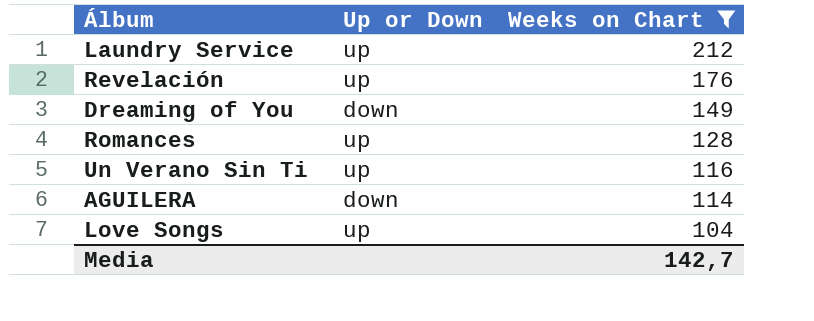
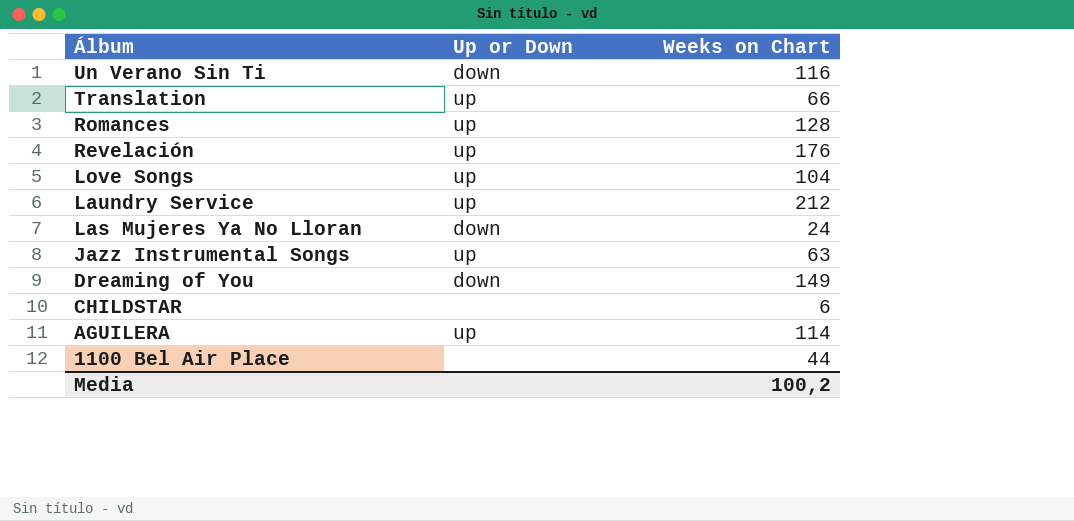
filter: Weeks on Chart >= 104 -> none
row order: Weeks on Chart descending -> Álbum descending
Un Verano Sin Ti | Up or Down: up -> down
AGUILERA | Up or Down: down -> up
Media | Weeks on Chart: 142,7 -> 100,2

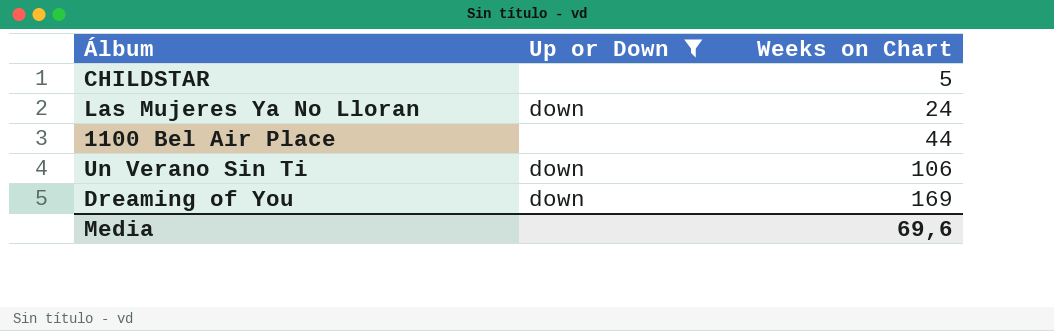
filter: none -> Up or Down != up
row order: Álbum descending -> Weeks on Chart ascending
CHILDSTAR | Weeks on Chart: 6 -> 5
Un Verano Sin Ti | Weeks on Chart: 116 -> 106
Dreaming of You | Weeks on Chart: 149 -> 169
Media | Weeks on Chart: 100,2 -> 69,6

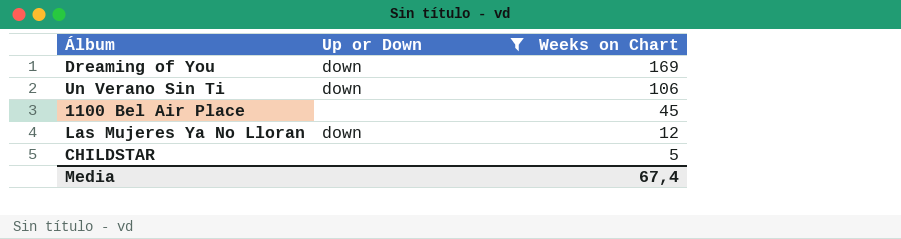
row order: Weeks on Chart ascending -> Weeks on Chart descending
1100 Bel Air Place | Weeks on Chart: 44 -> 45
Las Mujeres Ya No Lloran | Weeks on Chart: 24 -> 12
Media | Weeks on Chart: 69,6 -> 67,4

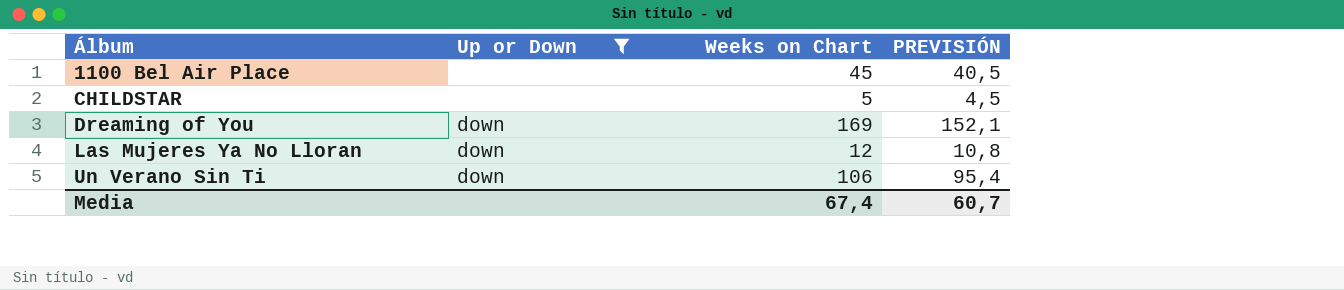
row order: Weeks on Chart descending -> Álbum ascending
column PREVISIÓN | formula: none -> [Weeks on Chart] * 0,9

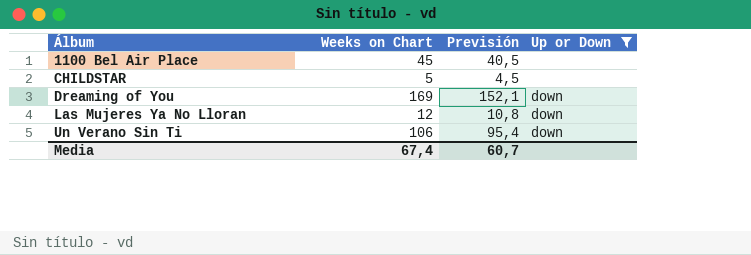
column name: PREVISIÓN -> Previsión
column Up or Down | position: 2 -> 4

